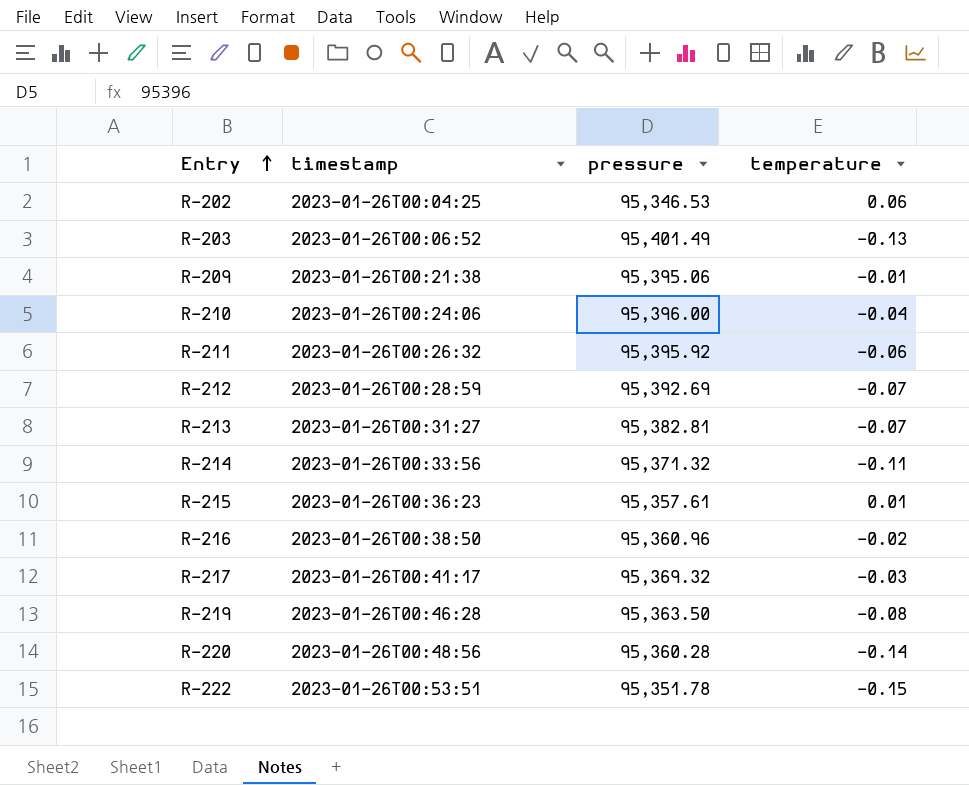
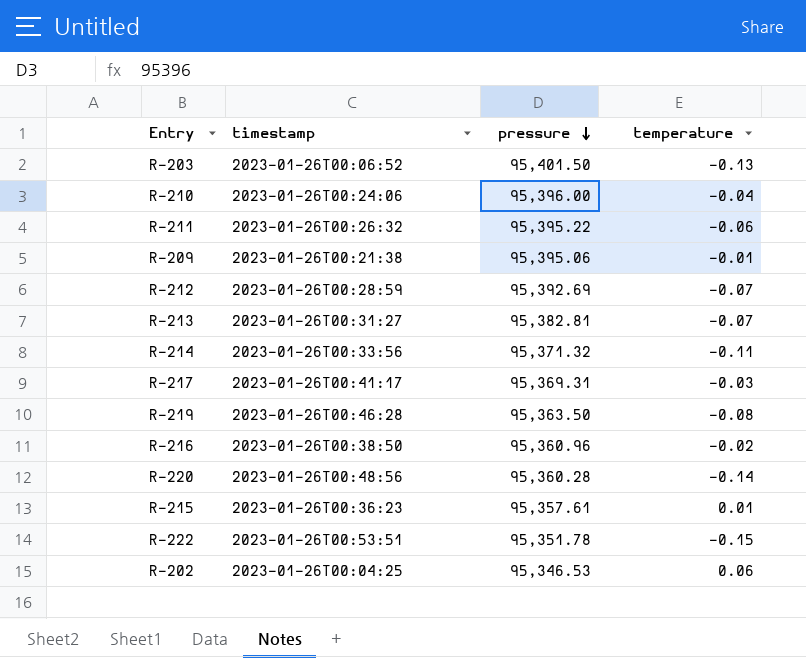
row order: Entry ascending -> pressure descending
R-203 | pressure: 95,401.49 -> 95,401.50
R-211 | pressure: 95,395.92 -> 95,395.22
R-217 | pressure: 95,369.32 -> 95,369.31

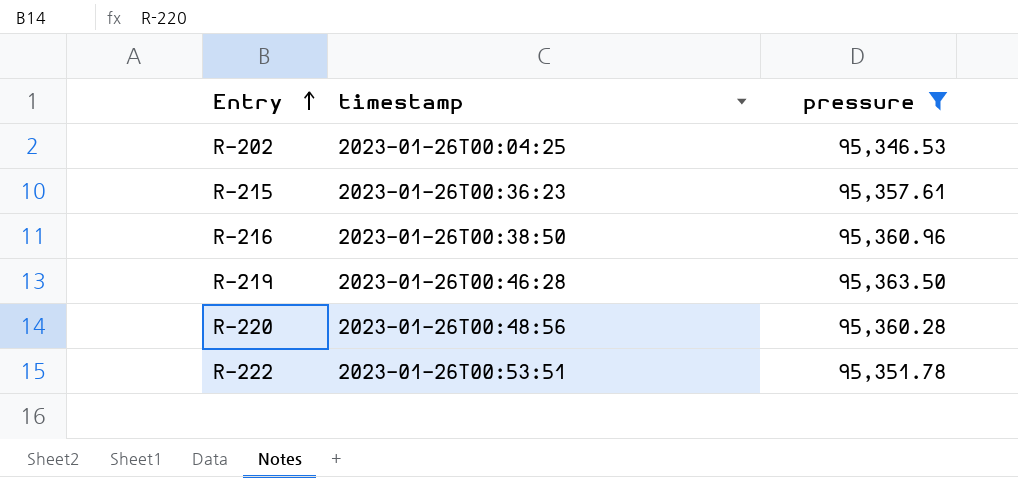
filter: none -> pressure <= 95,363.50
row order: pressure descending -> Entry ascending
column temperature | position: 4 -> none

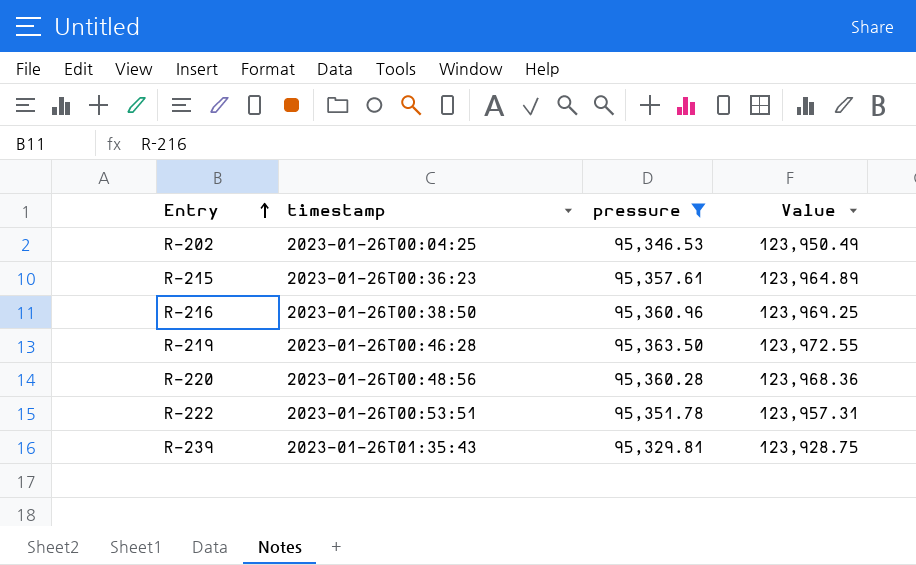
column Value | formula: none -> [pressure] * 1.3
row R-239: none -> 2023-01-26T01:35:43 | 95,329.81 | 123,928.75

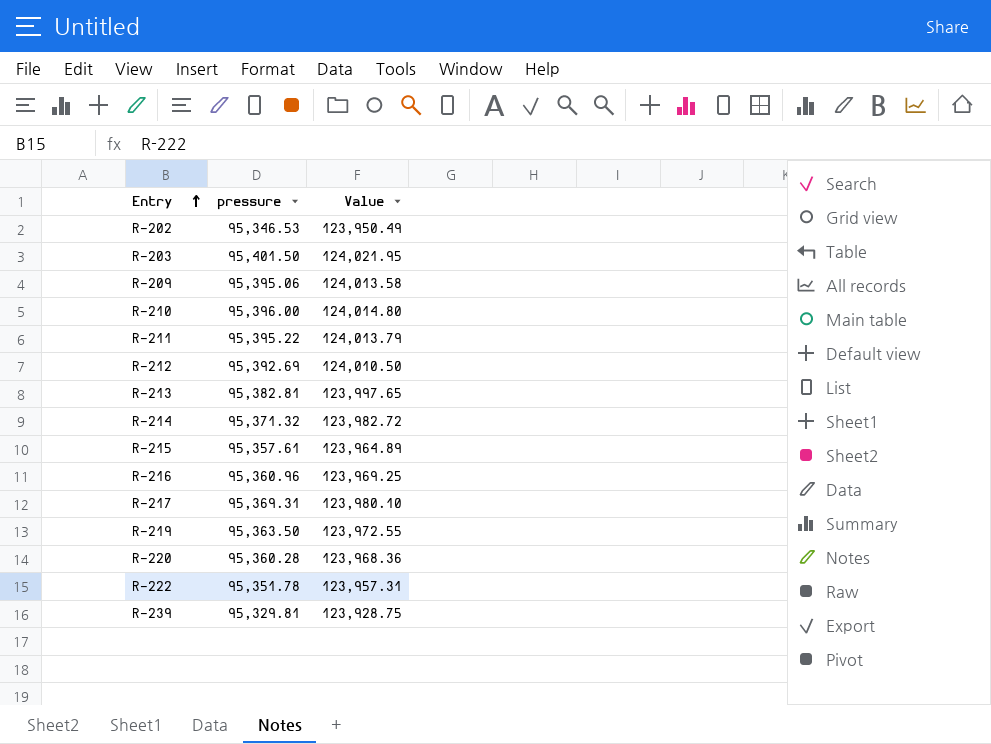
filter: pressure <= 95,363.50 -> none
column timestamp | position: 2 -> none

